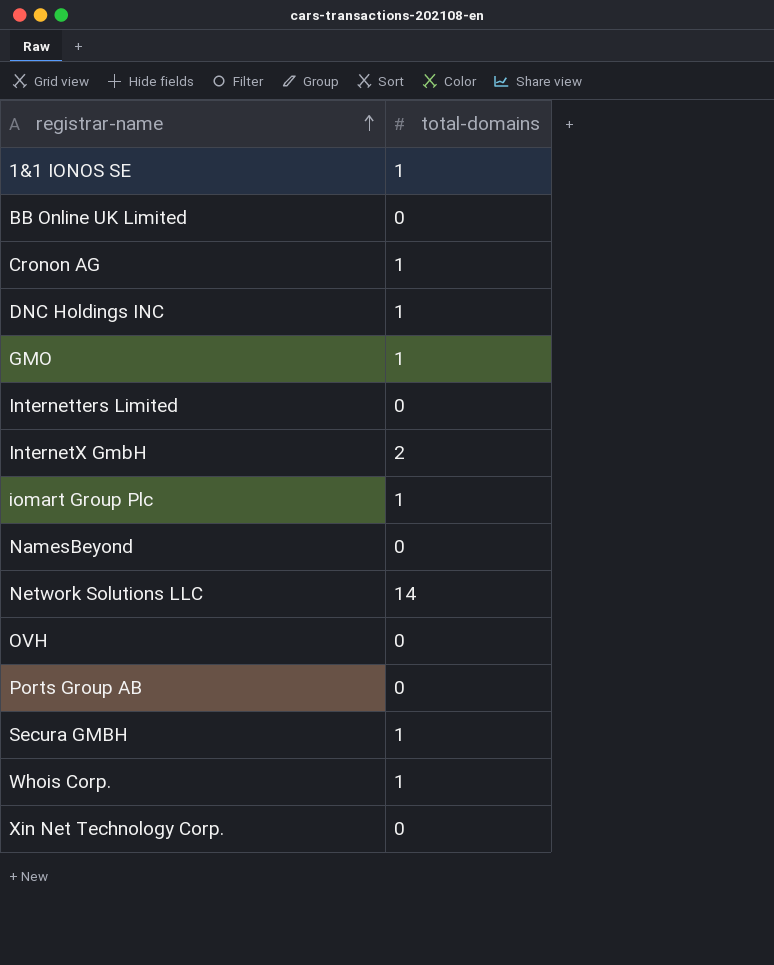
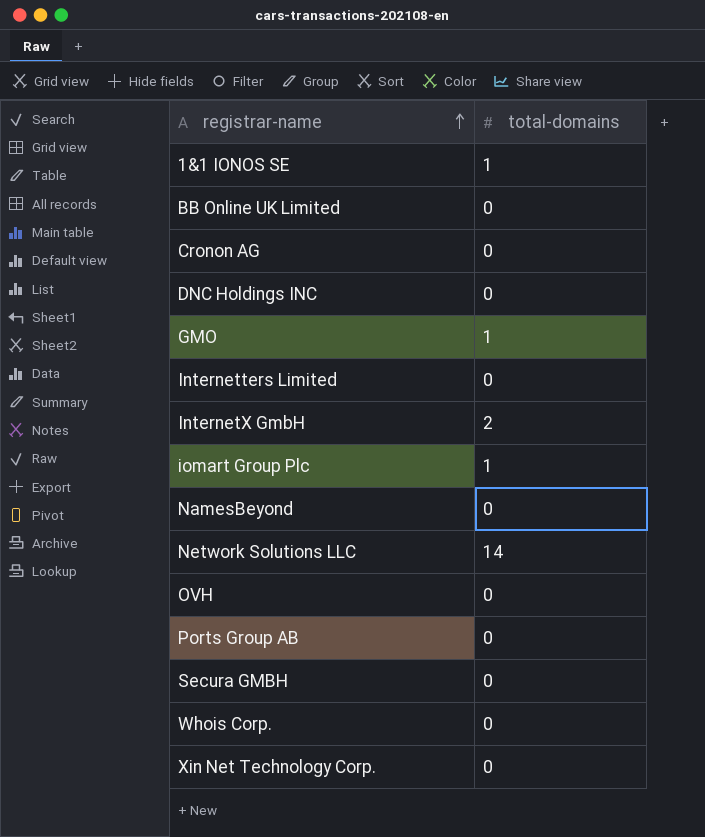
Cronon AG | total-domains: 1 -> 0
DNC Holdings INC | total-domains: 1 -> 0
Secura GMBH | total-domains: 1 -> 0
Whois Corp. | total-domains: 1 -> 0

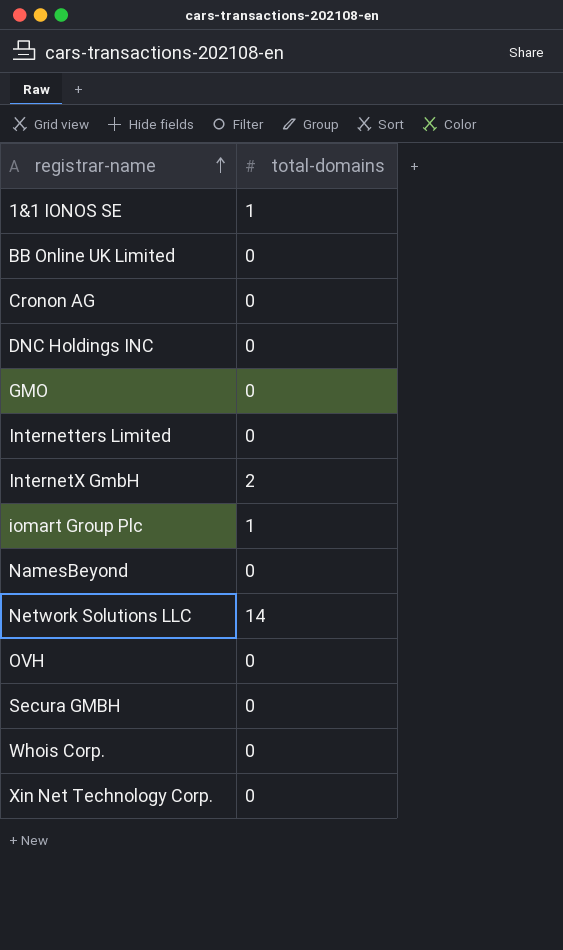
row Ports Group AB: 0 -> none
GMO | total-domains: 1 -> 0

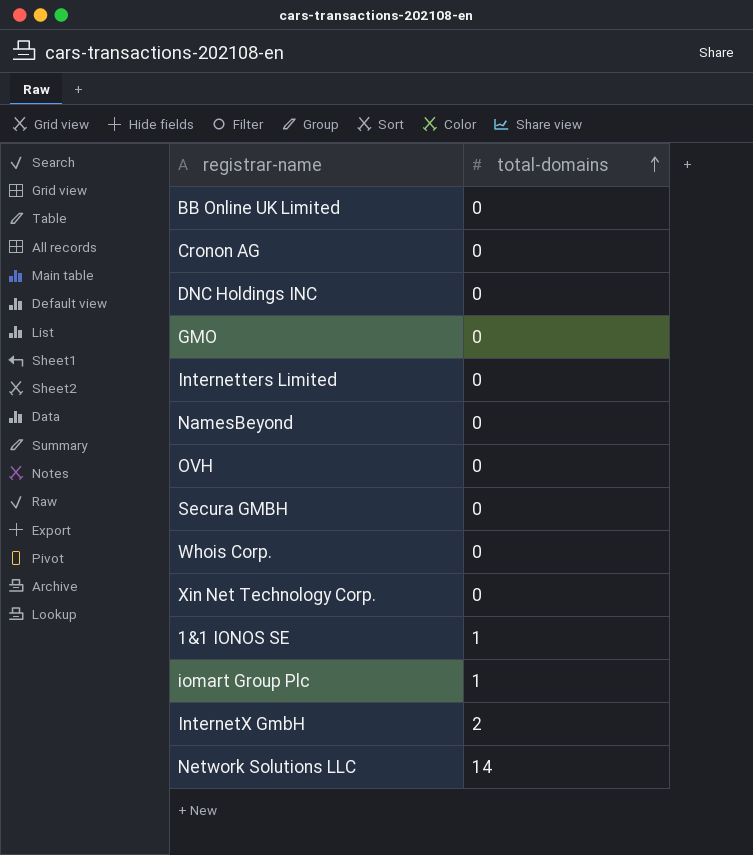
row order: registrar-name ascending -> total-domains ascending

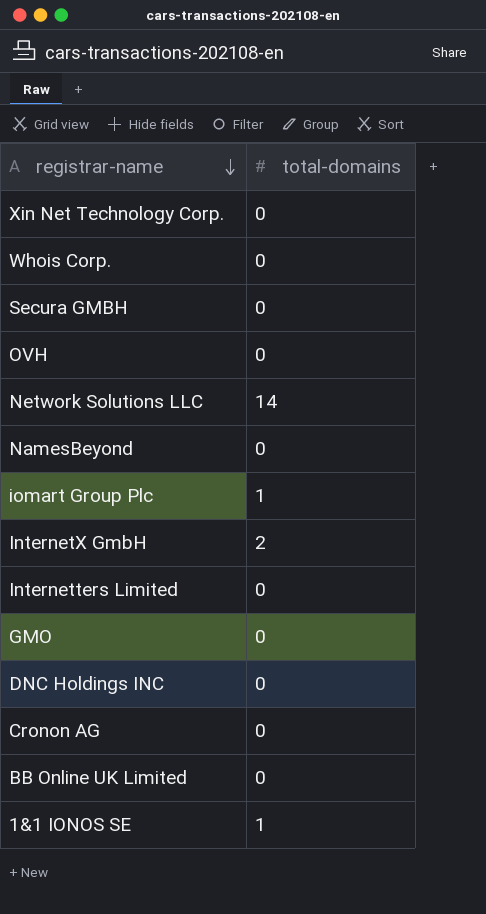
row order: total-domains ascending -> registrar-name descending

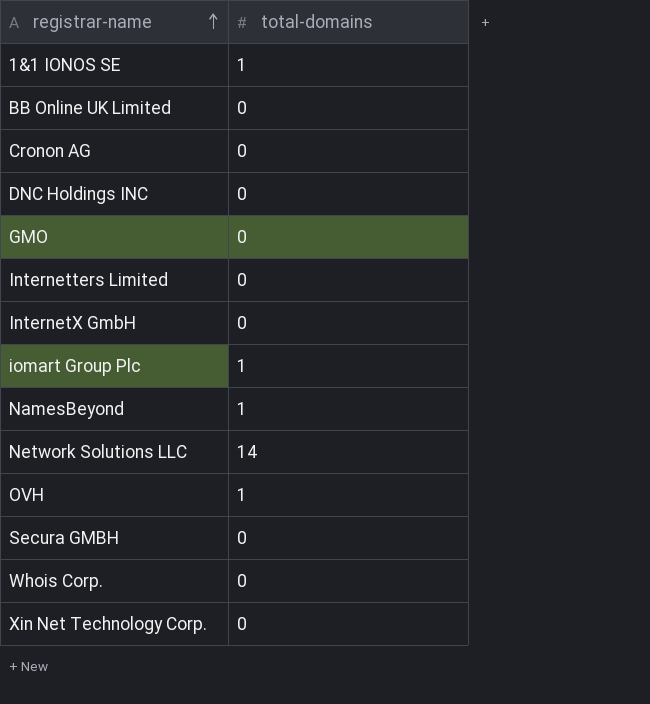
row order: registrar-name descending -> registrar-name ascending
InternetX GmbH | total-domains: 2 -> 0
NamesBeyond | total-domains: 0 -> 1
OVH | total-domains: 0 -> 1

